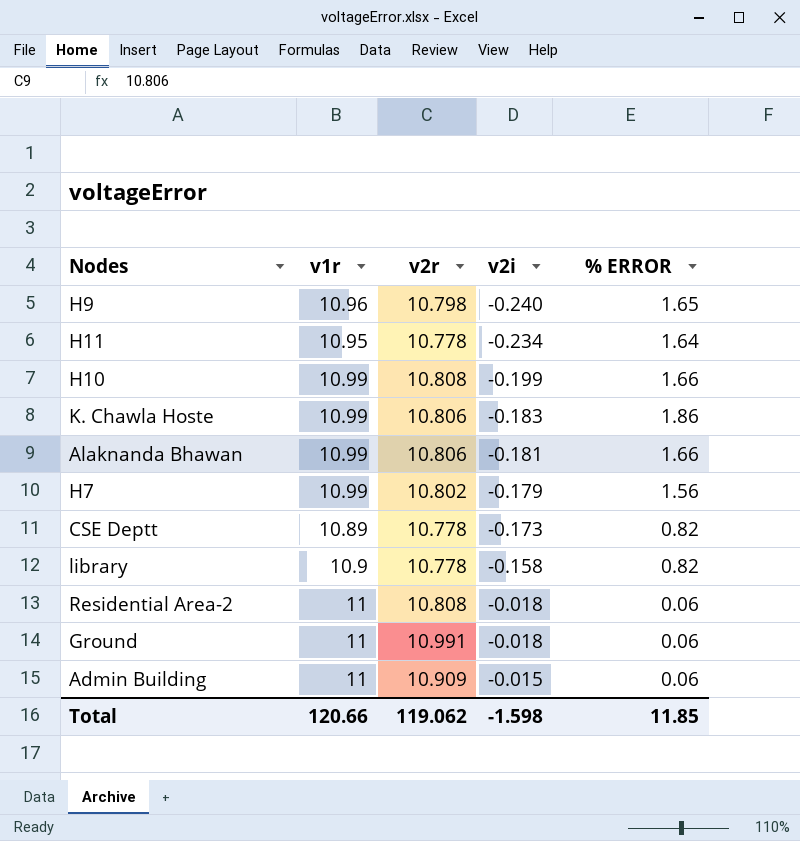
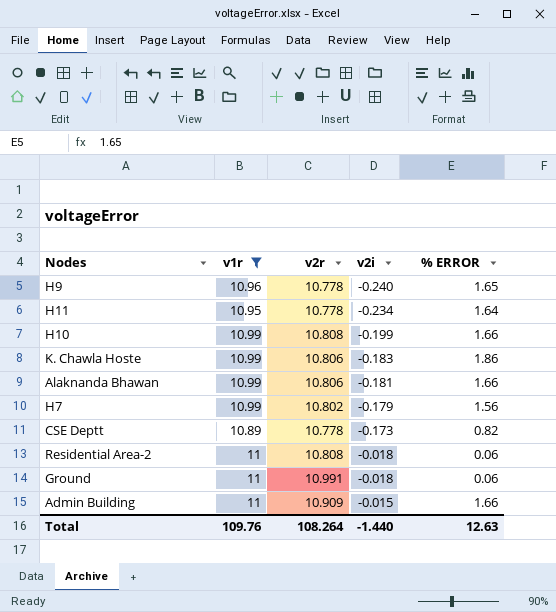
filter: none -> v1r != 10.9
H9 | v2r: 10.798 -> 10.778
Admin Building | % ERROR: 0.06 -> 1.66
Total | v1r: 120.66 -> 109.76
Total | v2r: 119.062 -> 108.264
Total | v2i: -1.598 -> -1.440
Total | % ERROR: 11.85 -> 12.63

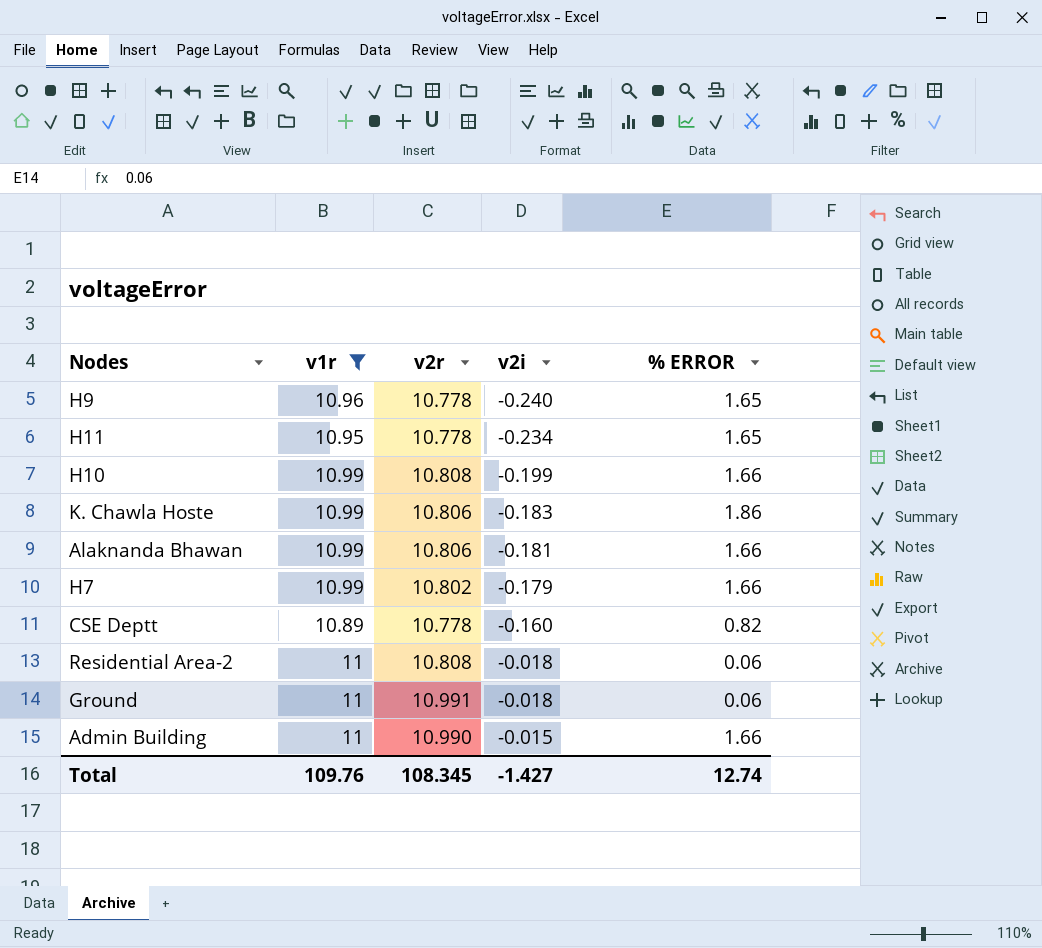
H11 | % ERROR: 1.64 -> 1.65
H7 | % ERROR: 1.56 -> 1.66
CSE Deptt | v2i: -0.173 -> -0.160
Admin Building | v2r: 10.909 -> 10.990
Total | v2r: 108.264 -> 108.345
Total | v2i: -1.440 -> -1.427
Total | % ERROR: 12.63 -> 12.74

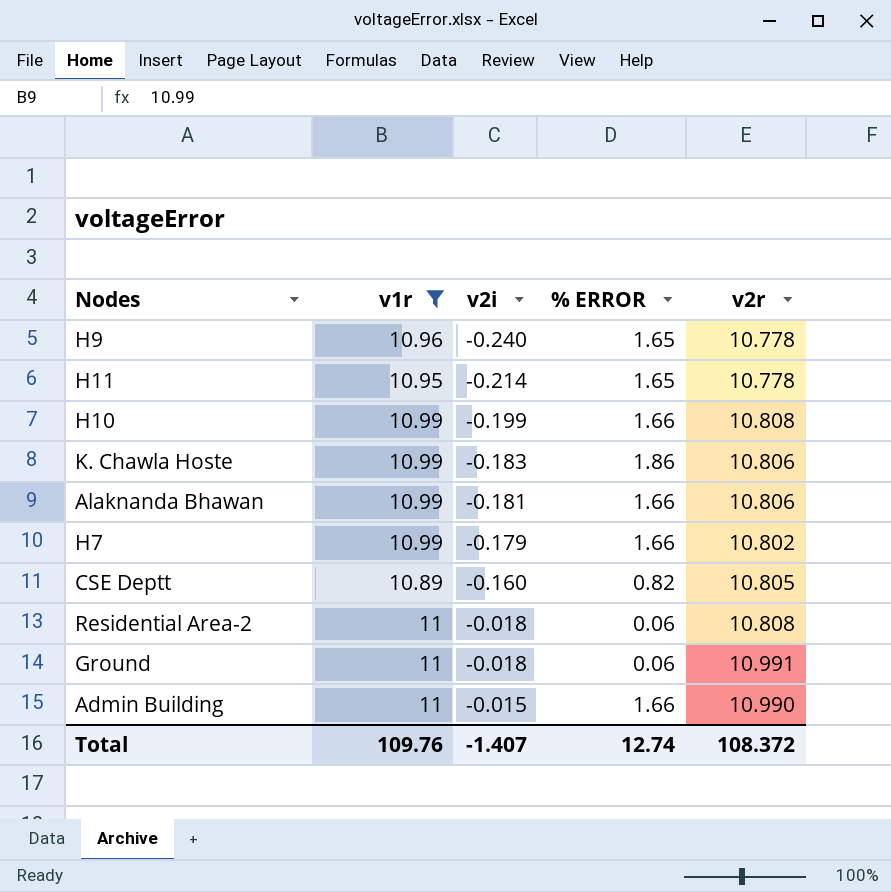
column v2r | position: 3 -> 5
H11 | v2i: -0.234 -> -0.214
CSE Deptt | v2r: 10.778 -> 10.805
Total | v2i: -1.427 -> -1.407
Total | v2r: 108.345 -> 108.372

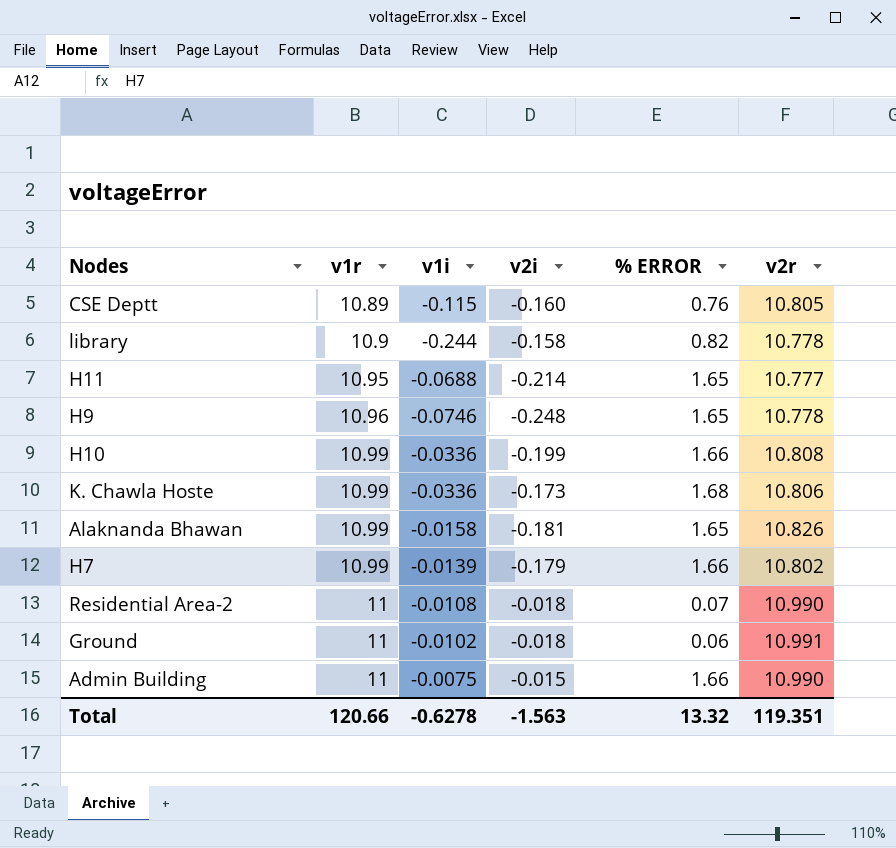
filter: v1r != 10.9 -> none
row order: v2i ascending -> v1r ascending
column v1i | position: none -> 3
CSE Deptt | % ERROR: 0.82 -> 0.76
H11 | v2r: 10.778 -> 10.777
H9 | v2i: -0.240 -> -0.248
K. Chawla Hoste | v2i: -0.183 -> -0.173
K. Chawla Hoste | % ERROR: 1.86 -> 1.68
Alaknanda Bhawan | % ERROR: 1.66 -> 1.65
Alaknanda Bhawan | v2r: 10.806 -> 10.826
Residential Area-2 | % ERROR: 0.06 -> 0.07
Residential Area-2 | v2r: 10.808 -> 10.990
Total | v1r: 109.76 -> 120.66
Total | v2i: -1.407 -> -1.563
Total | % ERROR: 12.74 -> 13.32
Total | v2r: 108.372 -> 119.351

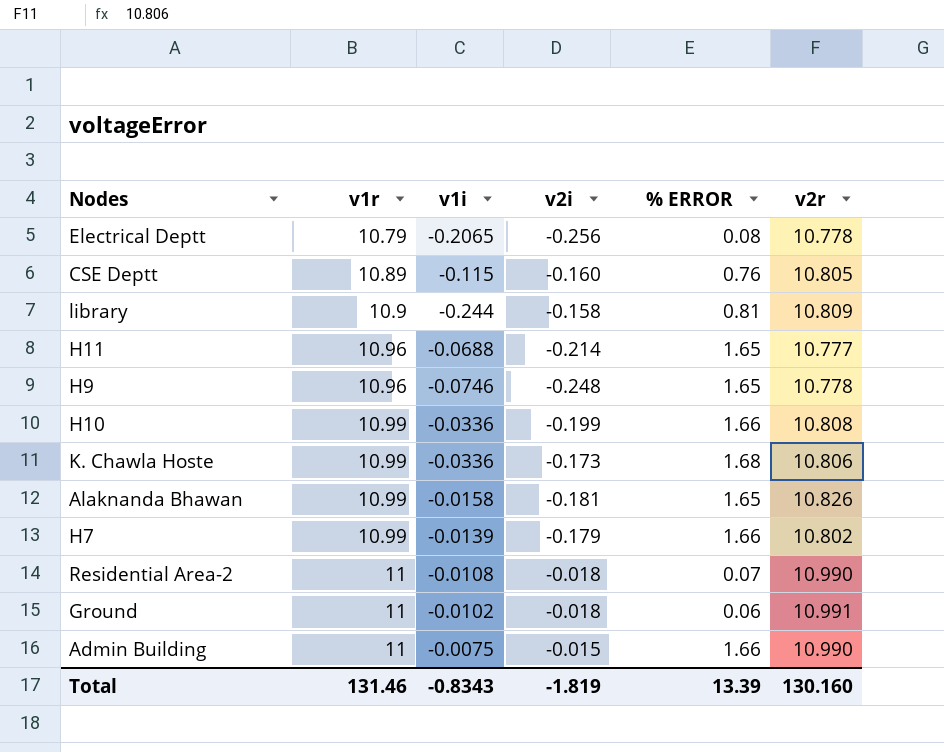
row Electrical Deptt: none -> 10.79 | -0.2065 | -0.256 | 0.08 | 10.778
library | % ERROR: 0.82 -> 0.81
library | v2r: 10.778 -> 10.809
H11 | v1r: 10.95 -> 10.96
Total | v1r: 120.66 -> 131.46
Total | v1i: -0.6278 -> -0.8343
Total | v2i: -1.563 -> -1.819
Total | % ERROR: 13.32 -> 13.39
Total | v2r: 119.351 -> 130.160

